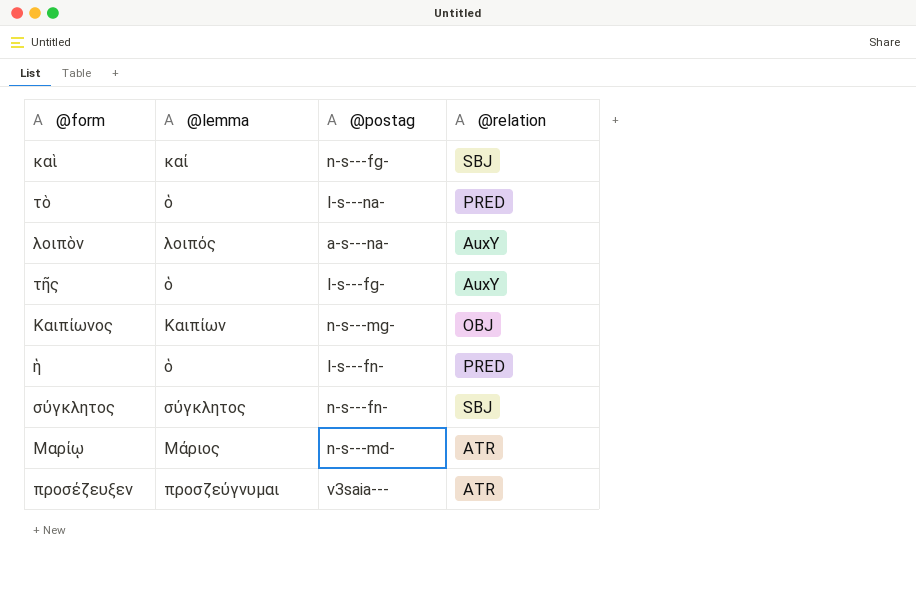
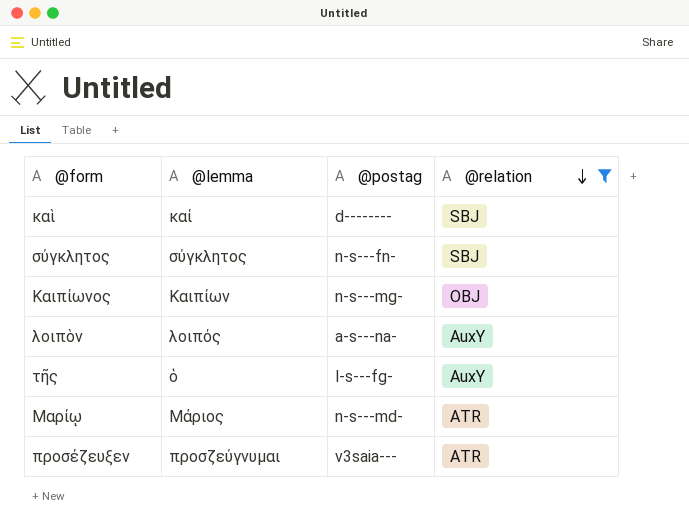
filter: none -> @relation != PRED
row order: none -> @relation descending
καὶ | @postag: n-s---fg- -> d--------

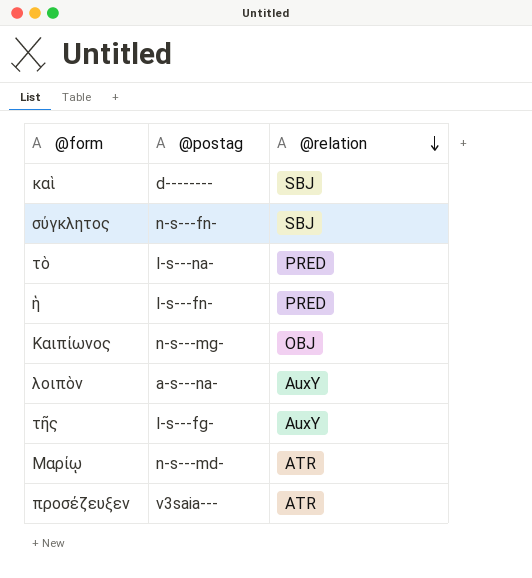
filter: @relation != PRED -> none
column @lemma | position: 2 -> none

